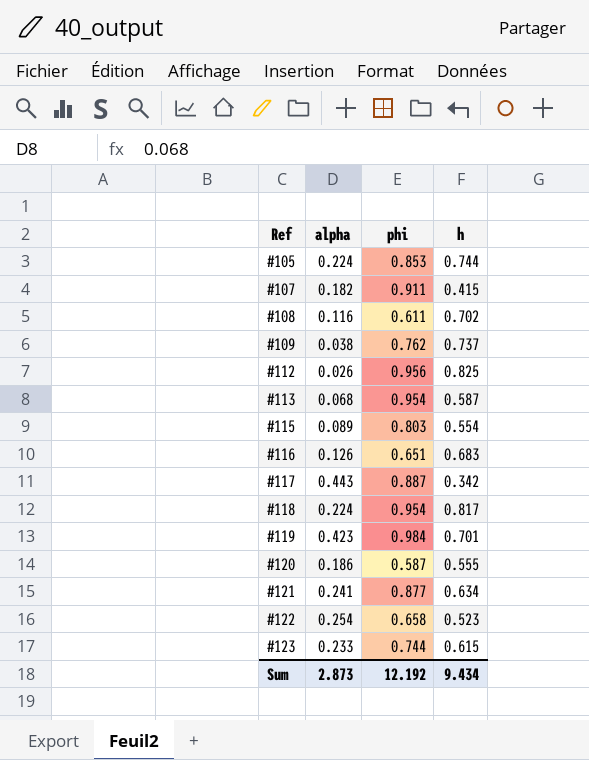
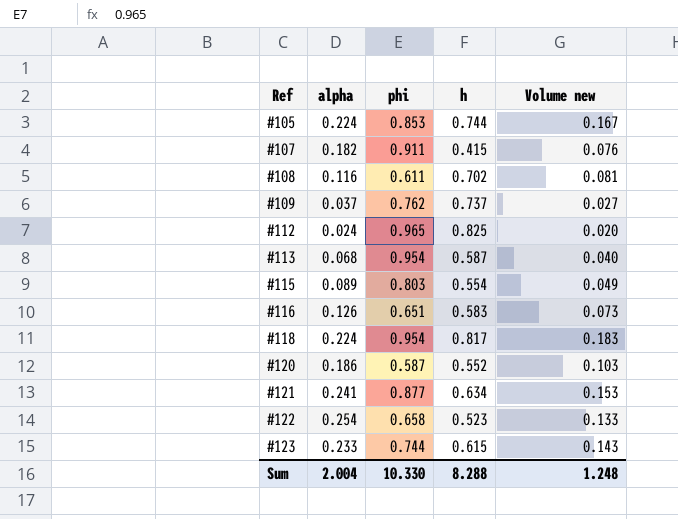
column Volume new | formula: none -> [alpha] * [h]
row #117: 0.443 | 0.887 | 0.342 -> none
row #119: 0.423 | 0.984 | 0.701 -> none
#109 | alpha: 0.038 -> 0.037
#112 | alpha: 0.026 -> 0.024
#112 | phi: 0.956 -> 0.965
#116 | h: 0.683 -> 0.583
#120 | h: 0.555 -> 0.552
Sum | alpha: 2.873 -> 2.004
Sum | phi: 12.192 -> 10.330
Sum | h: 9.434 -> 8.288

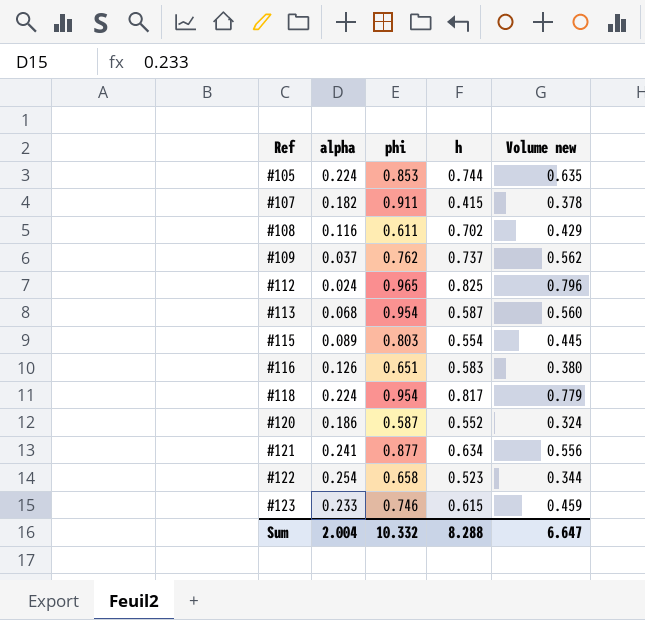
column Volume new | formula: [alpha] * [h] -> [phi] * [h]
#123 | phi: 0.744 -> 0.746
Sum | phi: 10.330 -> 10.332
Sum | Volume new: 1.248 -> 6.647

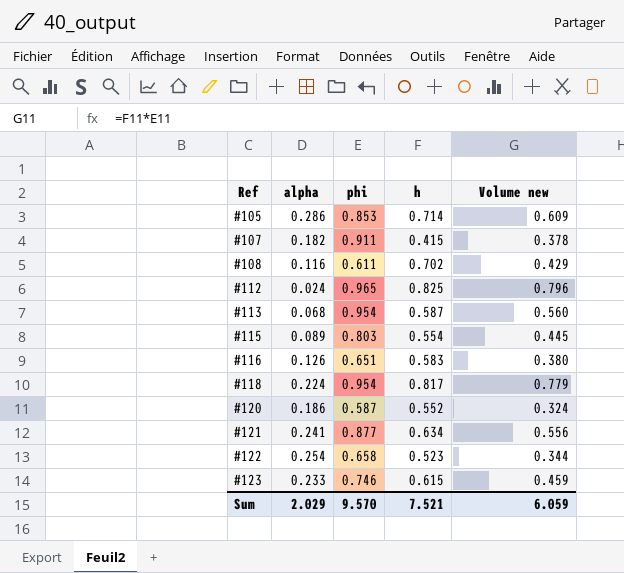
row #109: 0.037 | 0.762 | 0.737 | 0.562 -> none
#105 | alpha: 0.224 -> 0.286
#105 | h: 0.744 -> 0.714
#105 | Volume new: 0.635 -> 0.609
Sum | alpha: 2.004 -> 2.029
Sum | phi: 10.332 -> 9.570
Sum | h: 8.288 -> 7.521
Sum | Volume new: 6.647 -> 6.059

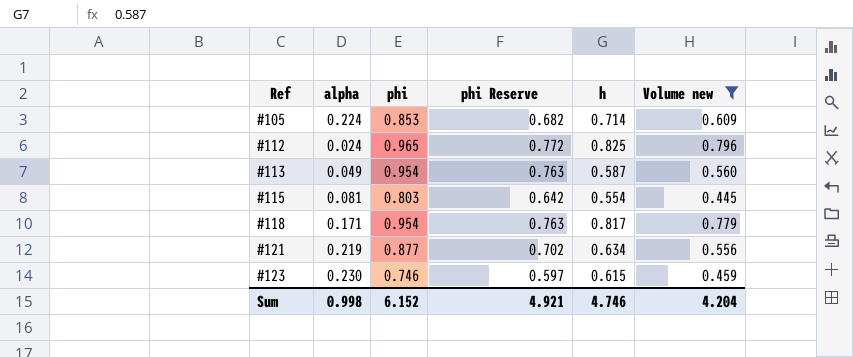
filter: none -> Volume new >= 0.445
column phi Reserve | formula: none -> [phi] * 0.8
#105 | alpha: 0.286 -> 0.224
#113 | alpha: 0.068 -> 0.049
#115 | alpha: 0.089 -> 0.081
#118 | alpha: 0.224 -> 0.171
#121 | alpha: 0.241 -> 0.219
#123 | alpha: 0.233 -> 0.230
Sum | alpha: 2.029 -> 0.998
Sum | phi: 9.570 -> 6.152
Sum | h: 7.521 -> 4.746
Sum | Volume new: 6.059 -> 4.204

